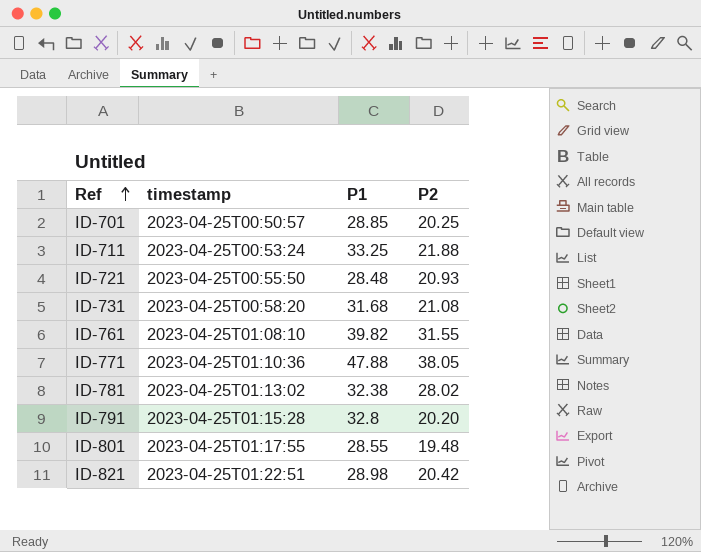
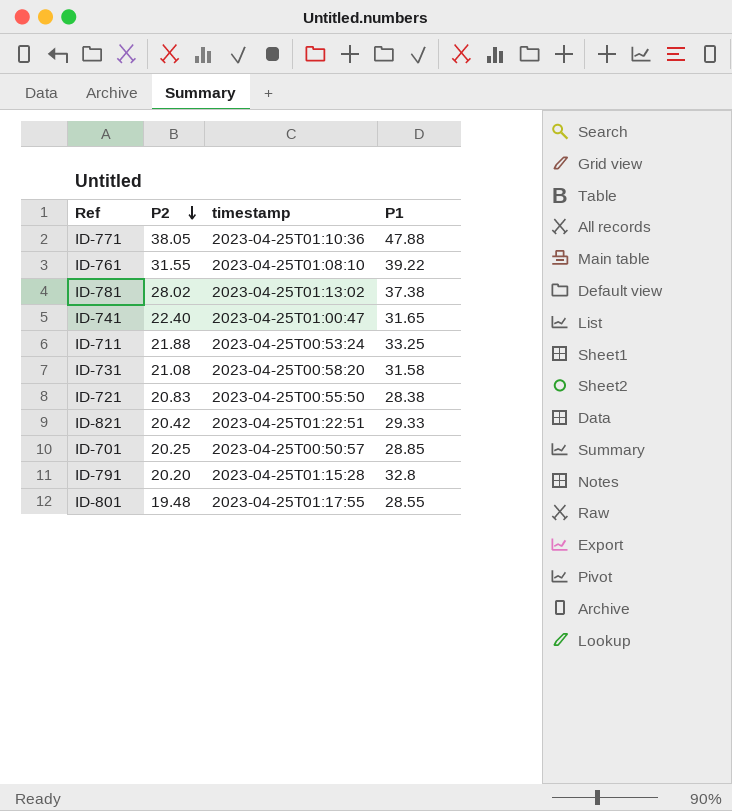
row order: Ref ascending -> P2 descending
column P2 | position: 4 -> 2
ID-761 | P1: 39.82 -> 39.22
ID-781 | P1: 32.38 -> 37.38
row ID-741: none -> 22.40 | 2023-04-25T01:00:47 | 31.65
ID-731 | P1: 31.68 -> 31.58
ID-721 | P2: 20.93 -> 20.83
ID-721 | P1: 28.48 -> 28.38
ID-821 | P1: 28.98 -> 29.33

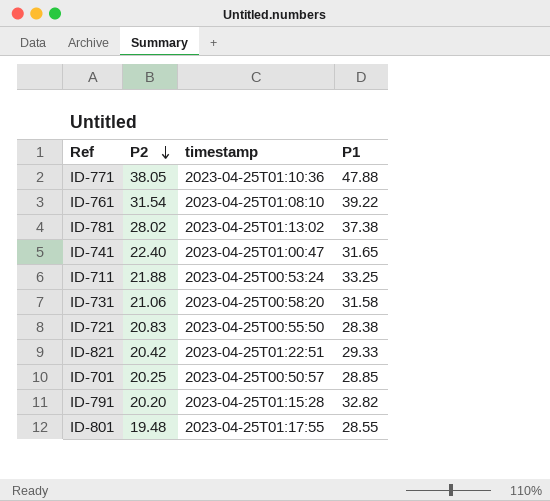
ID-761 | P2: 31.55 -> 31.54
ID-731 | P2: 21.08 -> 21.06
ID-791 | P1: 32.8 -> 32.82

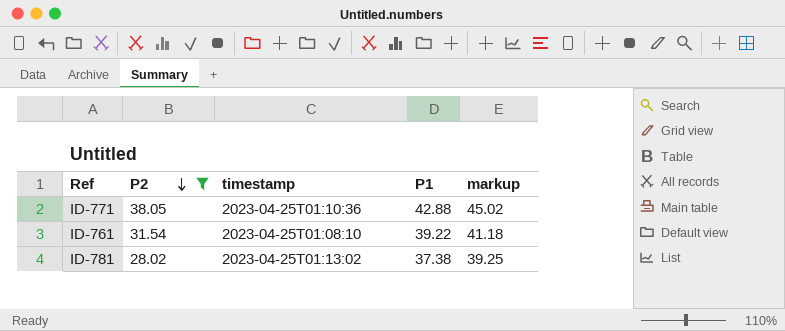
filter: none -> P2 >= 28.02
column markup | formula: none -> [P1] * 1.05
ID-771 | P1: 47.88 -> 42.88

